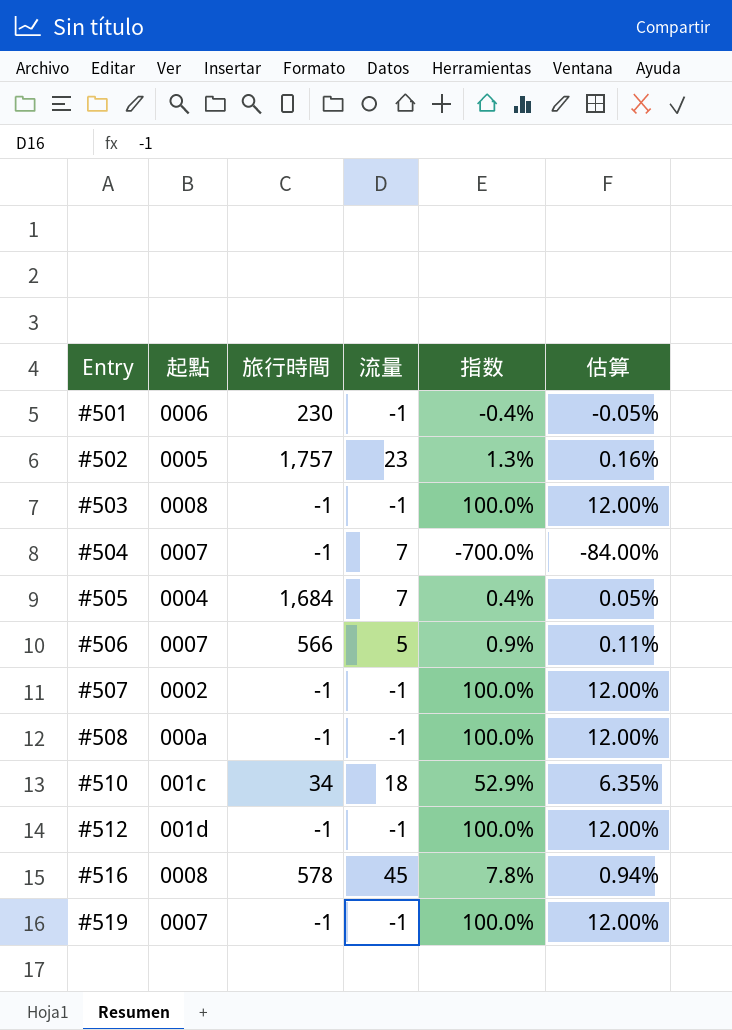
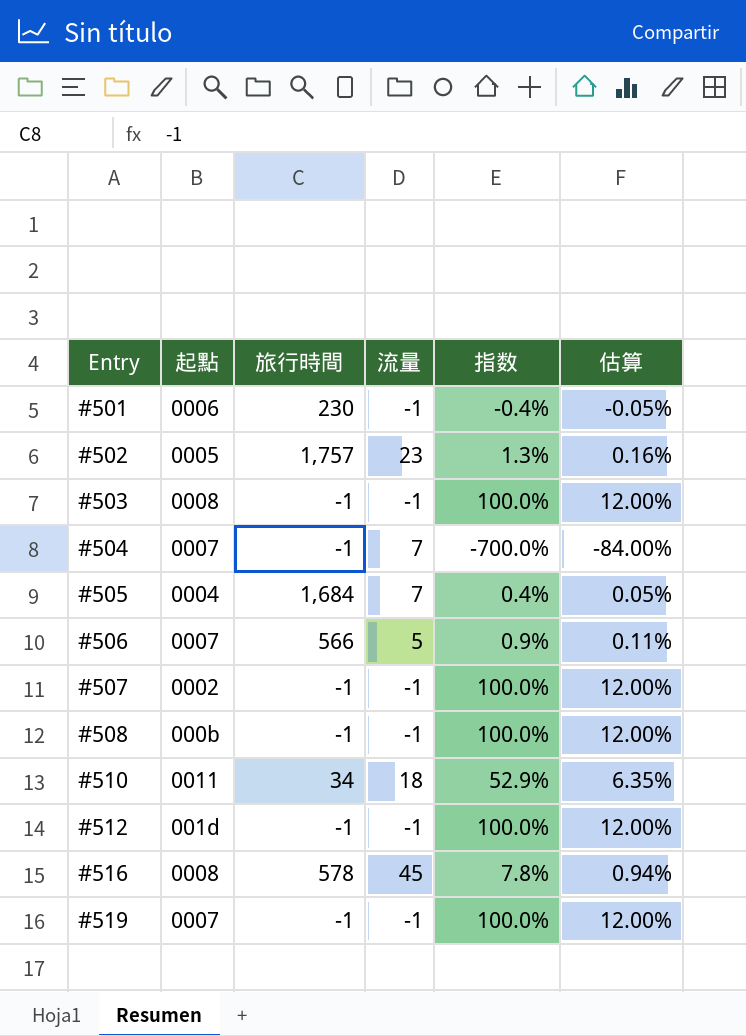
#508 | 起點: 000a -> 000b
#510 | 起點: 001c -> 0011

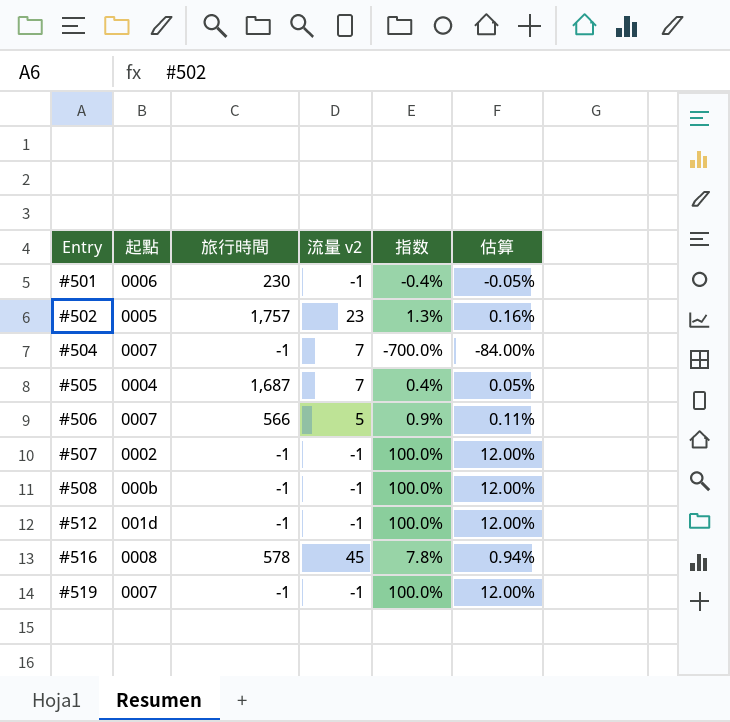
column name: 流量 -> 流量 v2
row #503: 0008 | -1 | -1 | 100.0% | 12.00% -> none
row #510: 0011 | 34 | 18 | 52.9% | 6.35% -> none
#505 | 旅行時間: 1,684 -> 1,687

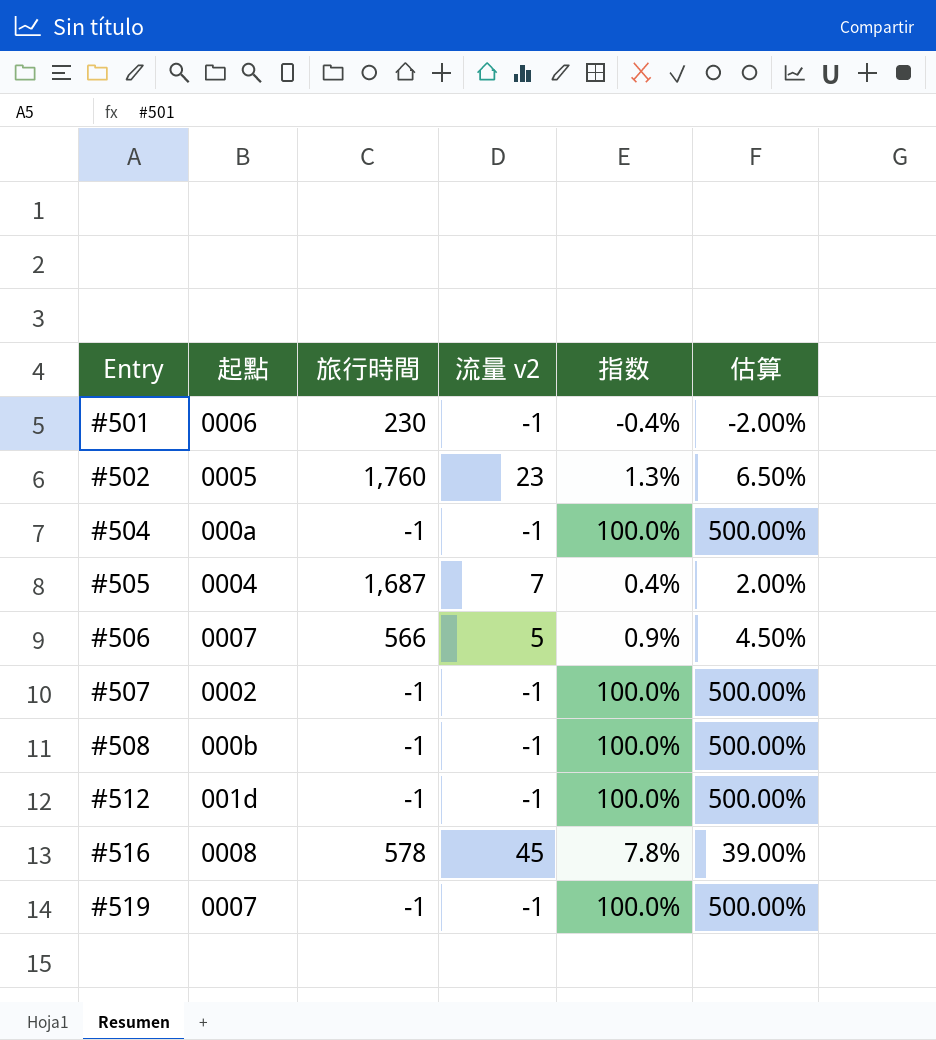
column 估算 | formula: [指数] * 0.12 -> [指数] * 5
#502 | 旅行時間: 1,757 -> 1,760
#504 | 起點: 0007 -> 000a
#504 | 流量 v2: 7 -> -1
#504 | 指数: -700.0% -> 100.0%

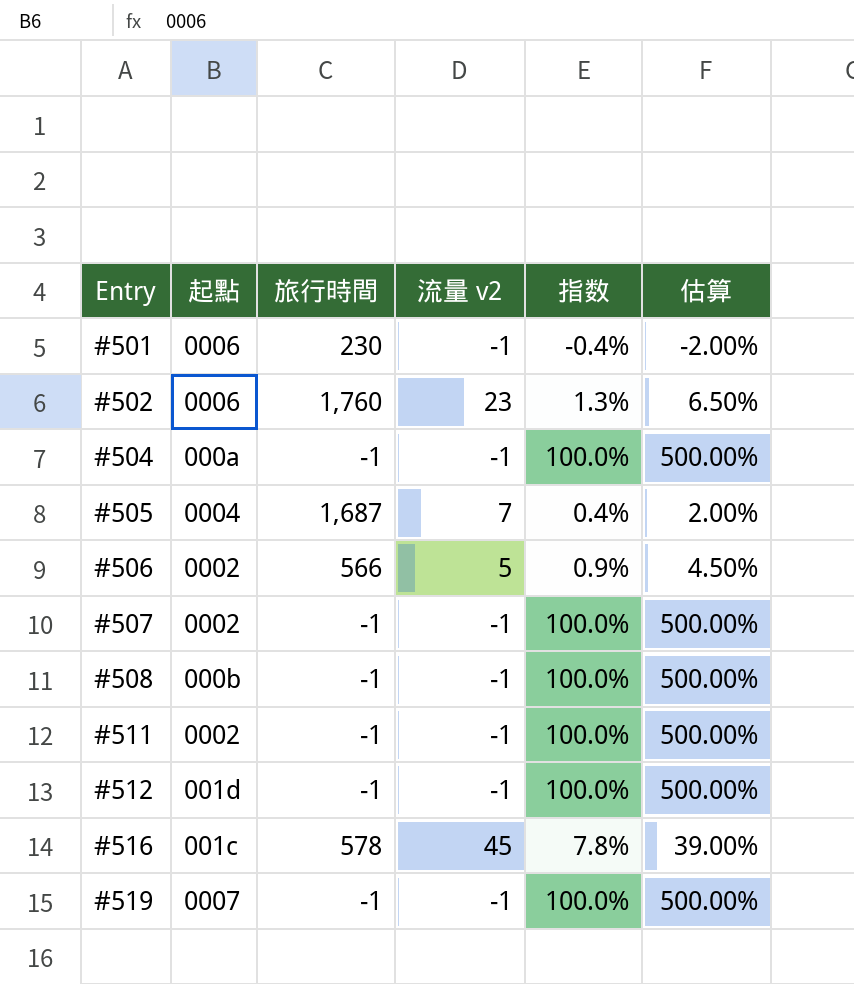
#502 | 起點: 0005 -> 0006
#506 | 起點: 0007 -> 0002
row #511: none -> 0002 | -1 | -1 | 100.0% | 500.00%
#516 | 起點: 0008 -> 001c

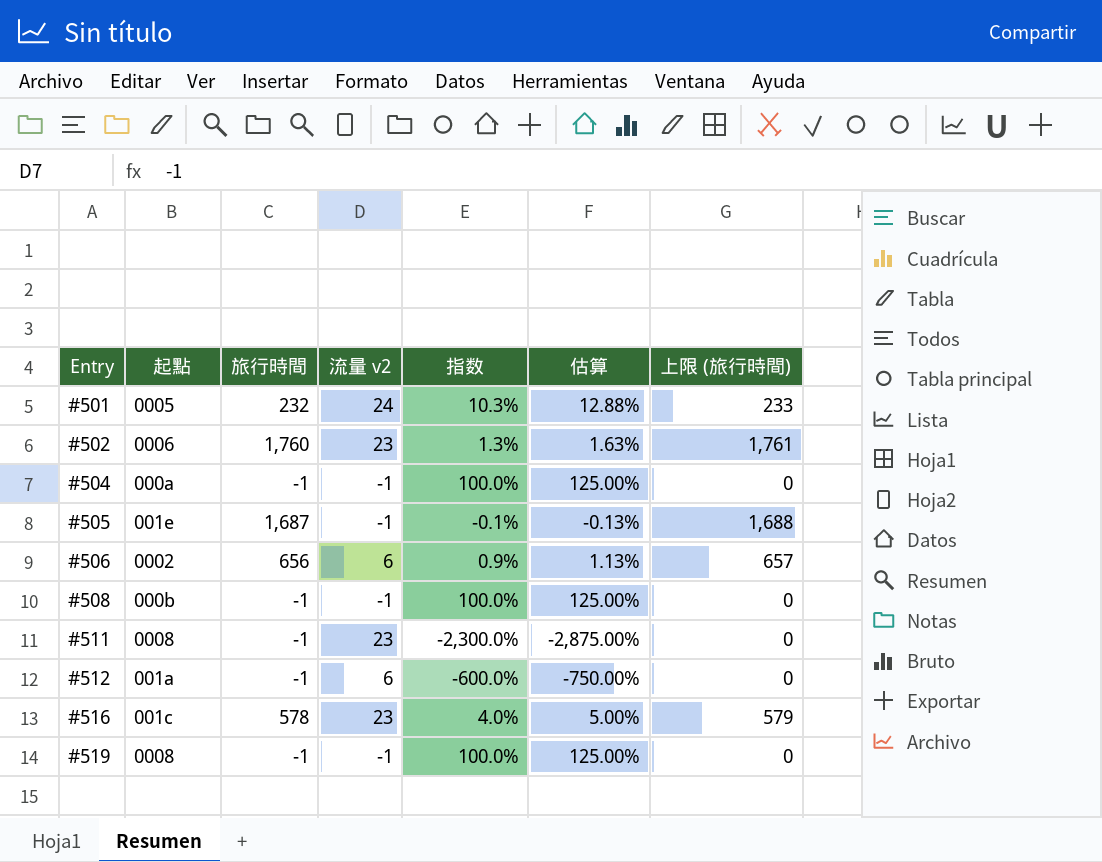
column 估算 | formula: [指数] * 5 -> [指数] * 1.25
column 上限 (旅行時間) | formula: none -> [旅行時間] + 1
row #507: 0002 | -1 | -1 | 100.0% | 500.00% -> none
#501 | 起點: 0006 -> 0005
#501 | 旅行時間: 230 -> 232
#501 | 流量 v2: -1 -> 24
#501 | 指数: -0.4% -> 10.3%
#505 | 起點: 0004 -> 001e
#505 | 流量 v2: 7 -> -1
#505 | 指数: 0.4% -> -0.1%
#506 | 旅行時間: 566 -> 656
#506 | 流量 v2: 5 -> 6
#511 | 起點: 0002 -> 0008
#511 | 流量 v2: -1 -> 23
#511 | 指数: 100.0% -> -2,300.0%
#512 | 起點: 001d -> 001a
#512 | 流量 v2: -1 -> 6
#512 | 指数: 100.0% -> -600.0%
#516 | 流量 v2: 45 -> 23
#516 | 指数: 7.8% -> 4.0%
#519 | 起點: 0007 -> 0008

